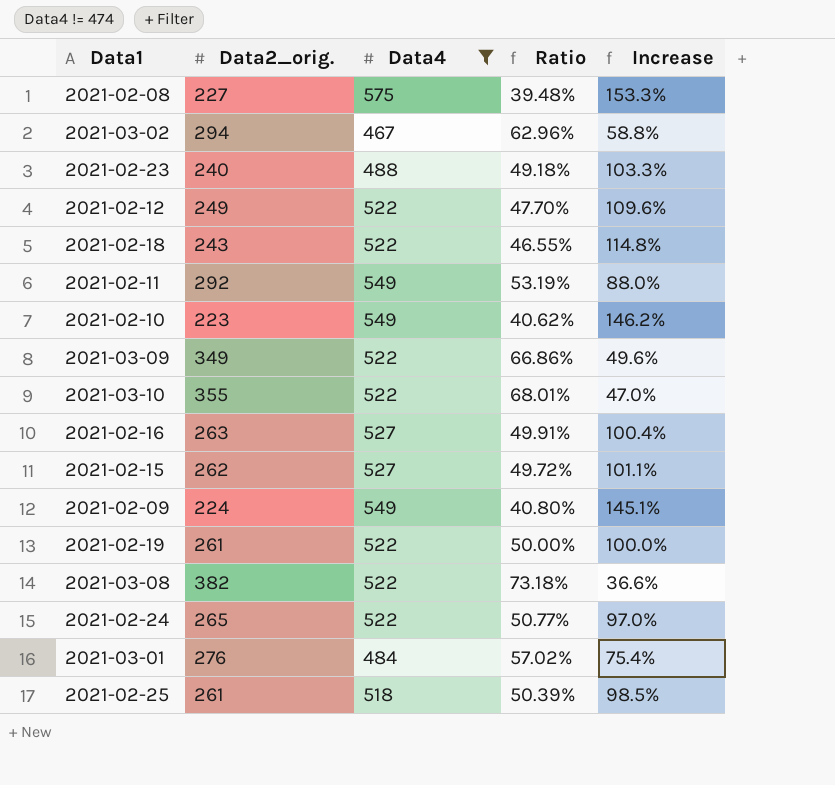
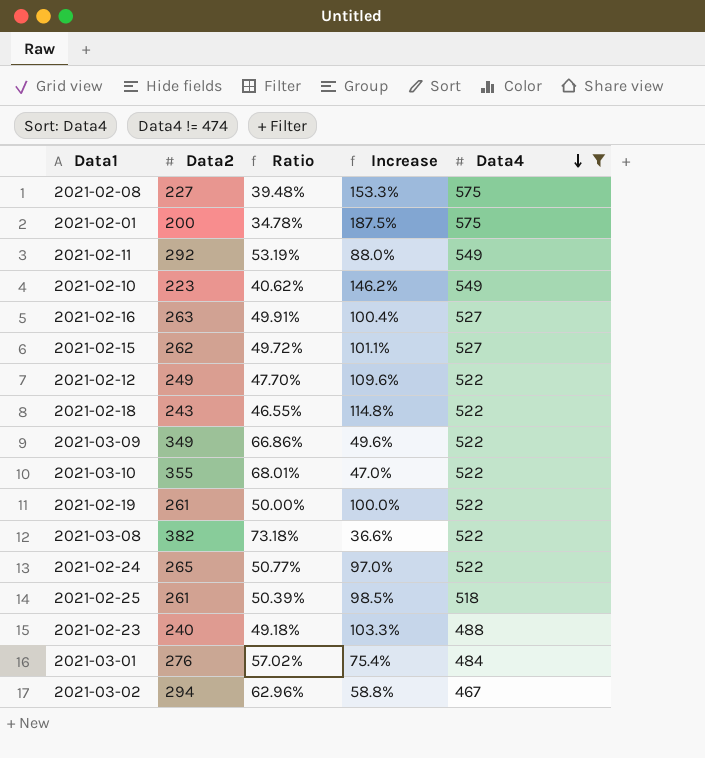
row order: none -> Data4 descending
column name: Data2_orig. -> Data2
column Data4 | position: 3 -> 5
row 2021-02-09: 224 | 549 | 40.80% | 145.1% -> none
row 2021-02-01: none -> 200 | 34.78% | 187.5% | 575

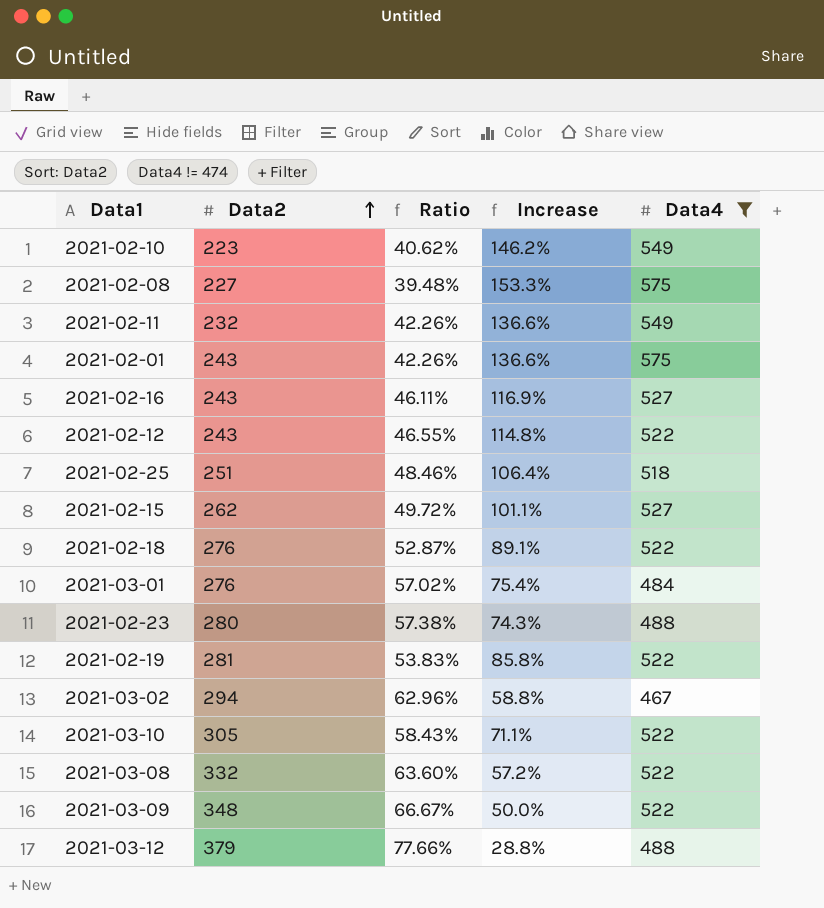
row order: Data4 descending -> Data2 ascending
row 2021-02-24: 265 | 50.77% | 97.0% | 522 -> none
2021-02-11 | Data2: 292 -> 232
2021-02-11 | Ratio: 53.19% -> 42.26%
2021-02-11 | Increase: 88.0% -> 136.6%
2021-02-01 | Data2: 200 -> 243
2021-02-01 | Ratio: 34.78% -> 42.26%
2021-02-01 | Increase: 187.5% -> 136.6%
2021-02-16 | Data2: 263 -> 243
2021-02-16 | Ratio: 49.91% -> 46.11%
2021-02-16 | Increase: 100.4% -> 116.9%
2021-02-12 | Data2: 249 -> 243
2021-02-12 | Ratio: 47.70% -> 46.55%
2021-02-12 | Increase: 109.6% -> 114.8%
2021-02-25 | Data2: 261 -> 251
2021-02-25 | Ratio: 50.39% -> 48.46%
2021-02-25 | Increase: 98.5% -> 106.4%
2021-02-18 | Data2: 243 -> 276
2021-02-18 | Ratio: 46.55% -> 52.87%
2021-02-18 | Increase: 114.8% -> 89.1%
2021-02-23 | Data2: 240 -> 280
2021-02-23 | Ratio: 49.18% -> 57.38%
2021-02-23 | Increase: 103.3% -> 74.3%
2021-02-19 | Data2: 261 -> 281
2021-02-19 | Ratio: 50.00% -> 53.83%
2021-02-19 | Increase: 100.0% -> 85.8%
2021-03-10 | Data2: 355 -> 305
2021-03-10 | Ratio: 68.01% -> 58.43%
2021-03-10 | Increase: 47.0% -> 71.1%
2021-03-08 | Data2: 382 -> 332
2021-03-08 | Ratio: 73.18% -> 63.60%
2021-03-08 | Increase: 36.6% -> 57.2%
2021-03-09 | Data2: 349 -> 348
2021-03-09 | Ratio: 66.86% -> 66.67%
2021-03-09 | Increase: 49.6% -> 50.0%
row 2021-03-12: none -> 379 | 77.66% | 28.8% | 488

